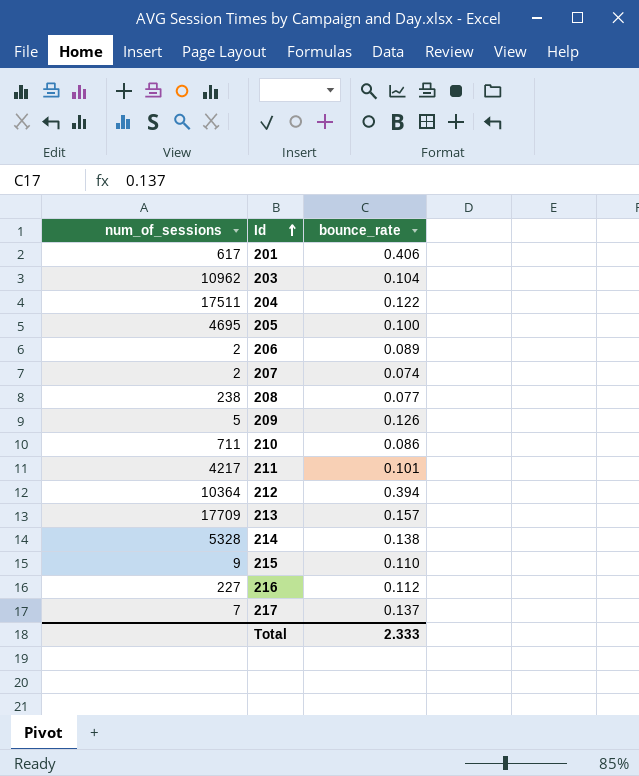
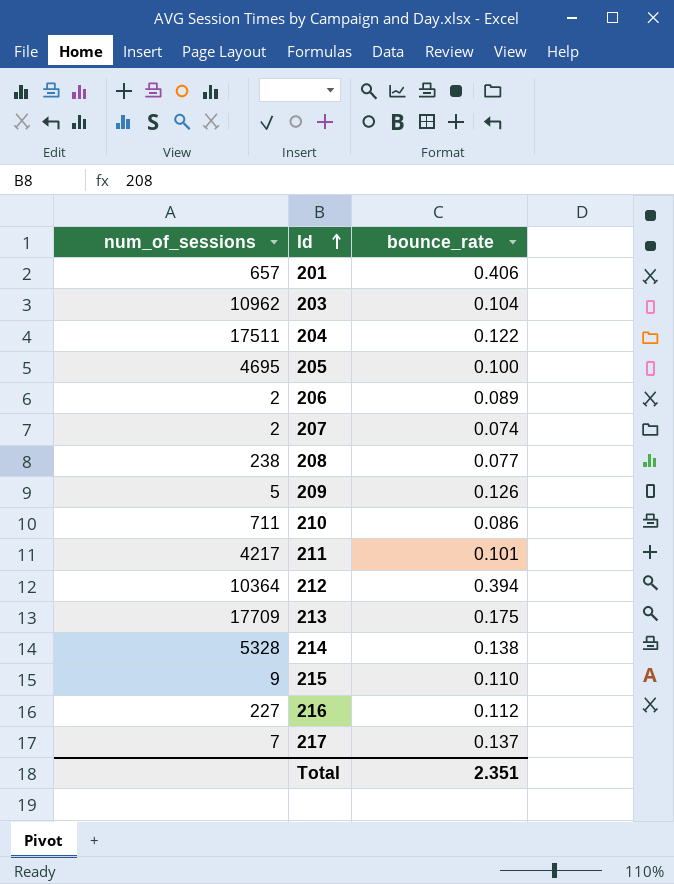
201 | num_of_sessions: 617 -> 657
213 | bounce_rate: 0.157 -> 0.175
Total | bounce_rate: 2.333 -> 2.351

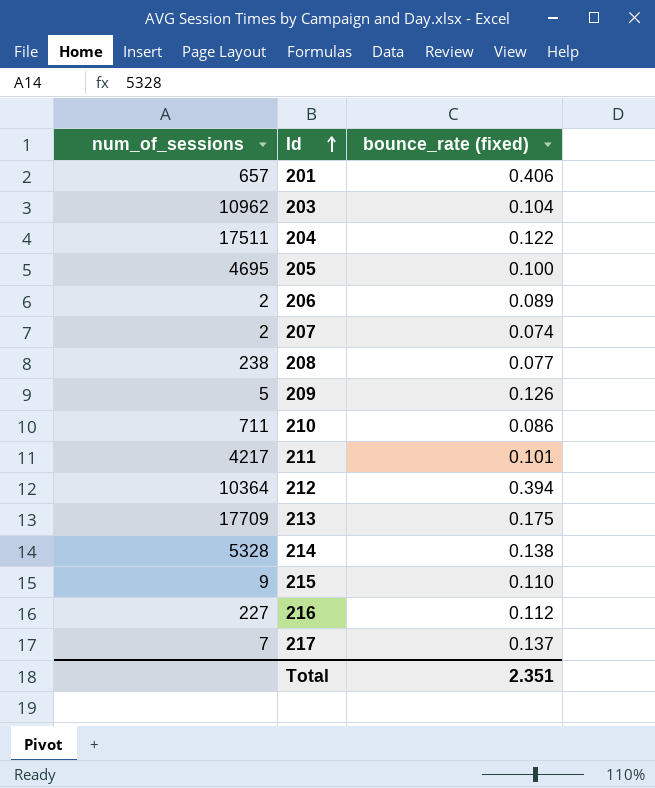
column name: bounce_rate -> bounce_rate (fixed)

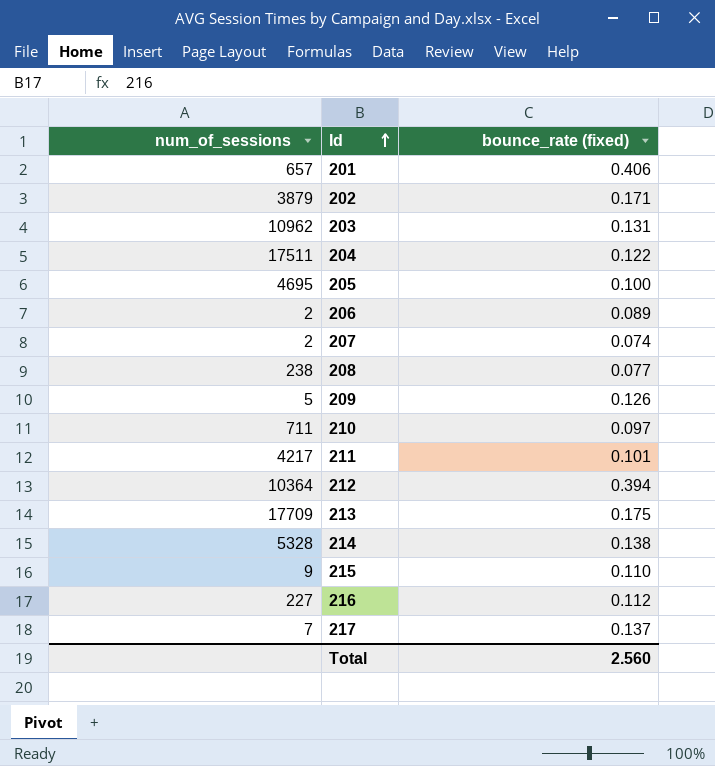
row 202: none -> 3879 | 0.171
203 | bounce_rate (fixed): 0.104 -> 0.131
210 | bounce_rate (fixed): 0.086 -> 0.097
Total | bounce_rate (fixed): 2.351 -> 2.560

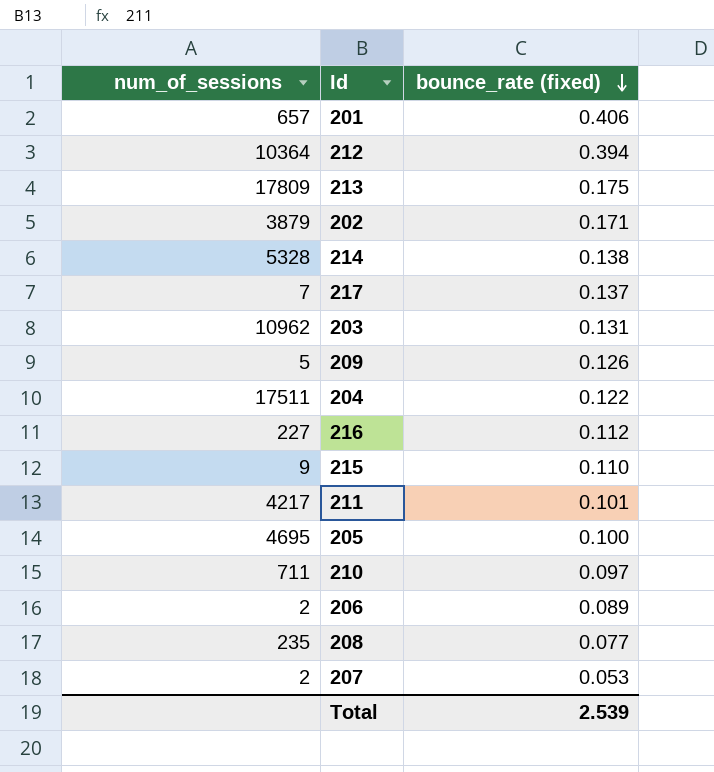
row order: Id ascending -> bounce_rate (fixed) descending
213 | num_of_sessions: 17709 -> 17809
208 | num_of_sessions: 238 -> 235
207 | bounce_rate (fixed): 0.074 -> 0.053
Total | bounce_rate (fixed): 2.560 -> 2.539

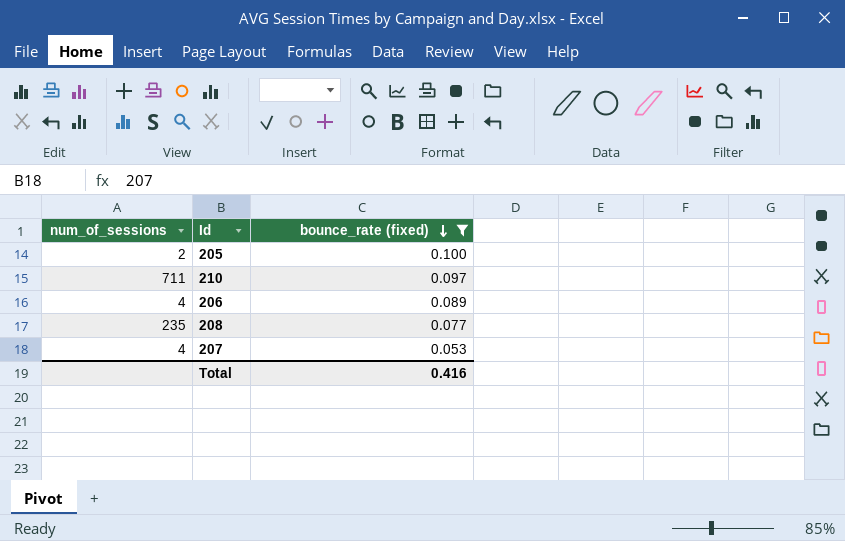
filter: none -> bounce_rate (fixed) <= 0.100
205 | num_of_sessions: 4695 -> 2
206 | num_of_sessions: 2 -> 4
207 | num_of_sessions: 2 -> 4
Total | bounce_rate (fixed): 2.539 -> 0.416

